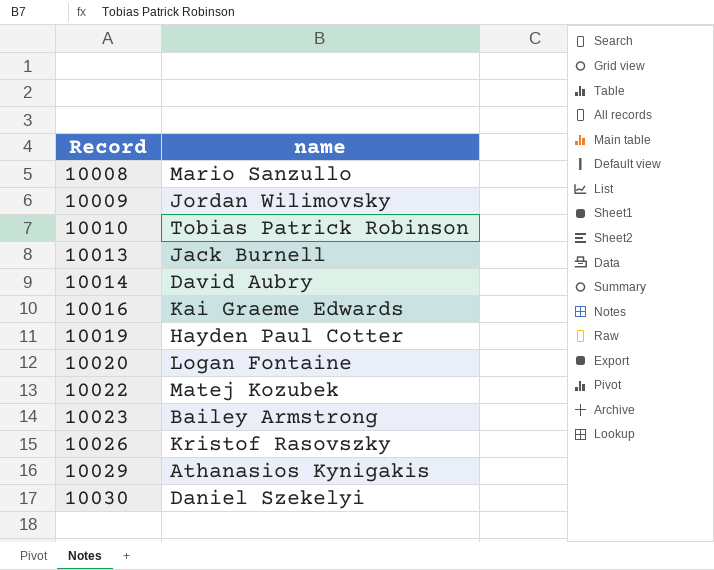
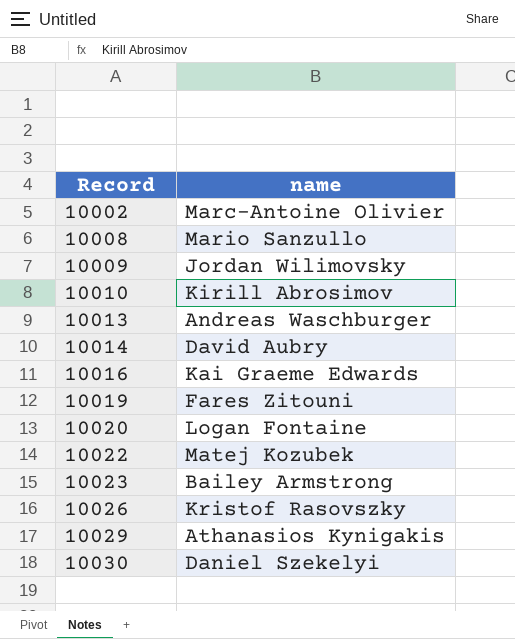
row 10002: none -> Marc-Antoine Olivier
10010 | name: Tobias Patrick Robinson -> Kirill Abrosimov
10013 | name: Jack Burnell -> Andreas Waschburger
10019 | name: Hayden Paul Cotter -> Fares Zitouni

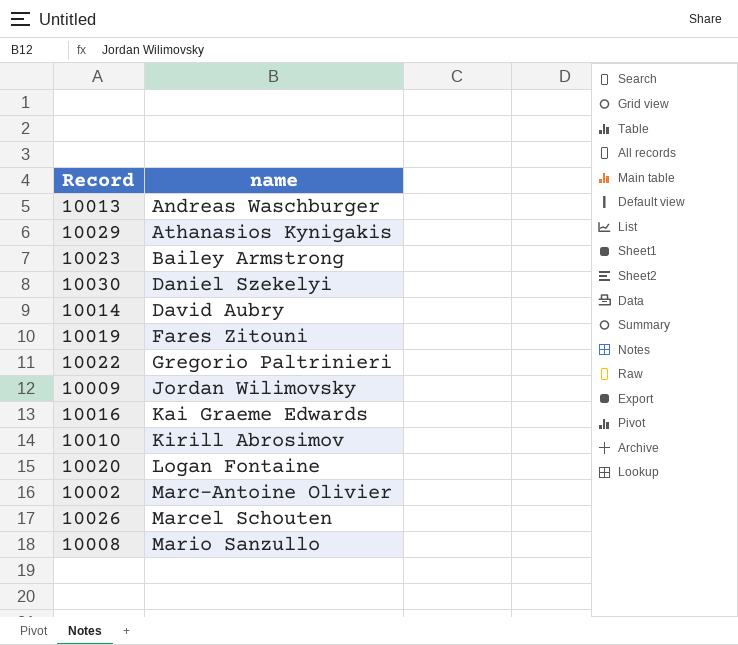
row order: Record ascending -> name ascending
10022 | name: Matej Kozubek -> Gregorio Paltrinieri
10026 | name: Kristof Rasovszky -> Marcel Schouten

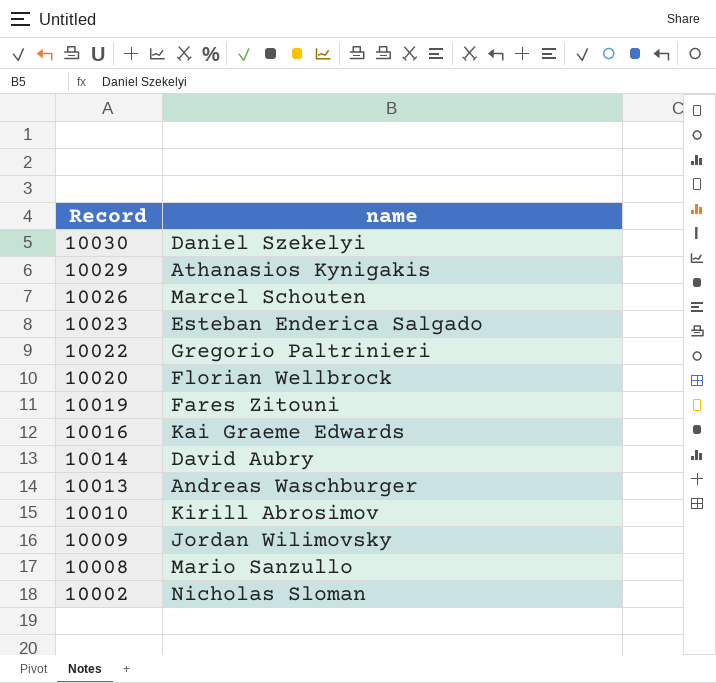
row order: name ascending -> Record descending
10023 | name: Bailey Armstrong -> Esteban Enderica Salgado
10020 | name: Logan Fontaine -> Florian Wellbrock
10002 | name: Marc-Antoine Olivier -> Nicholas Sloman

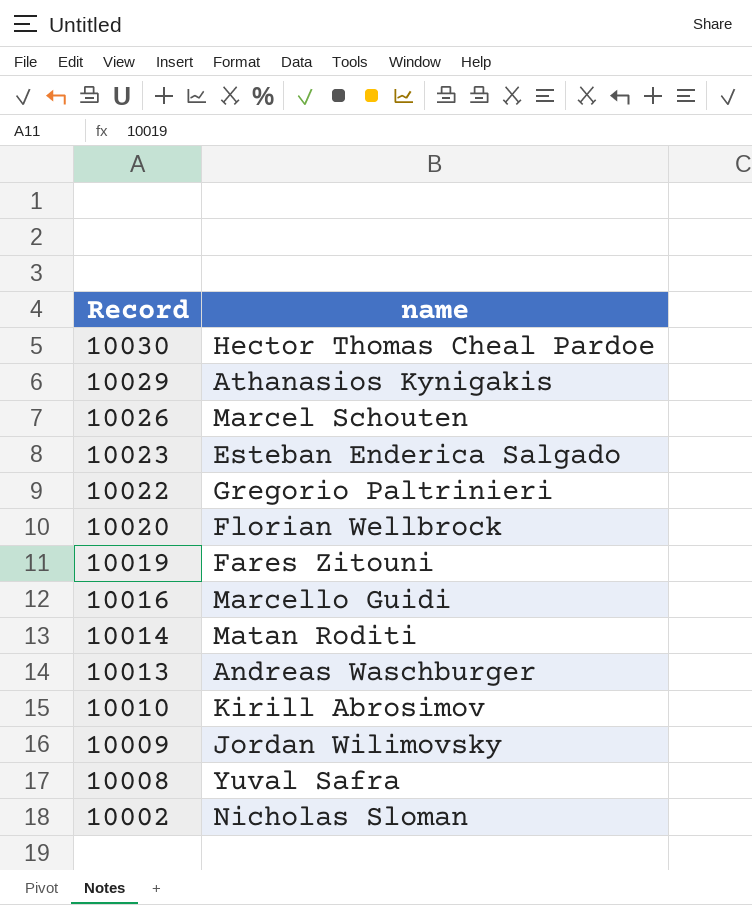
10030 | name: Daniel Szekelyi -> Hector Thomas Cheal Pardoe
10016 | name: Kai Graeme Edwards -> Marcello Guidi
10014 | name: David Aubry -> Matan Roditi
10008 | name: Mario Sanzullo -> Yuval Safra

